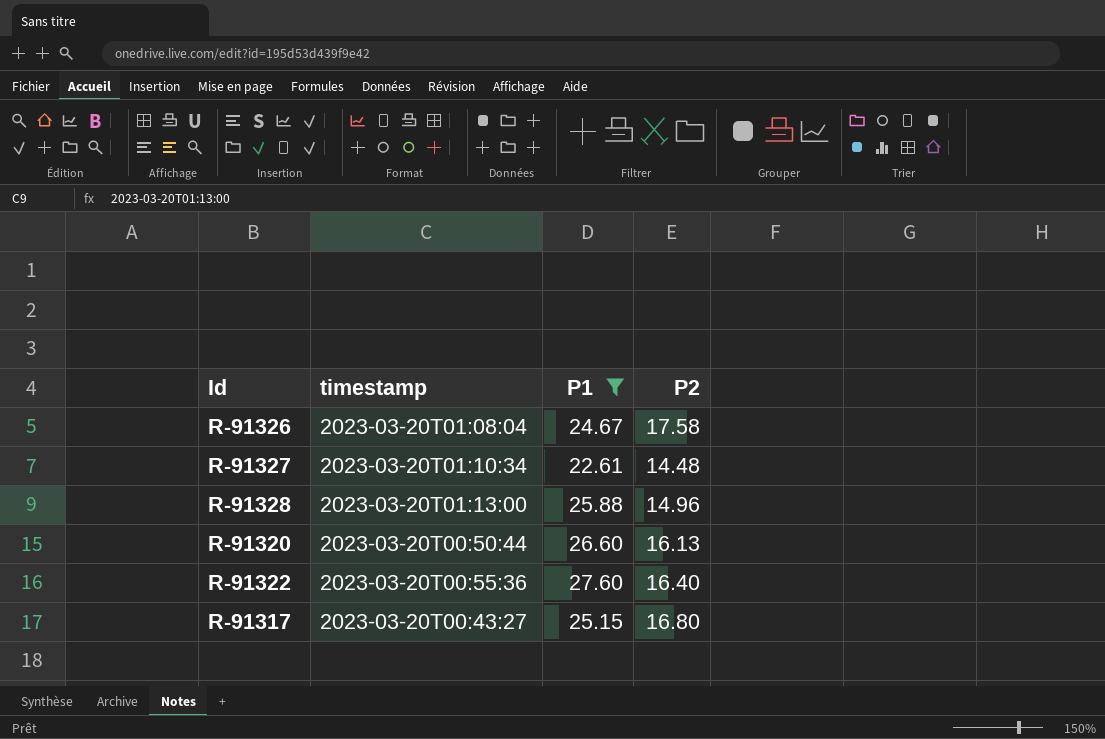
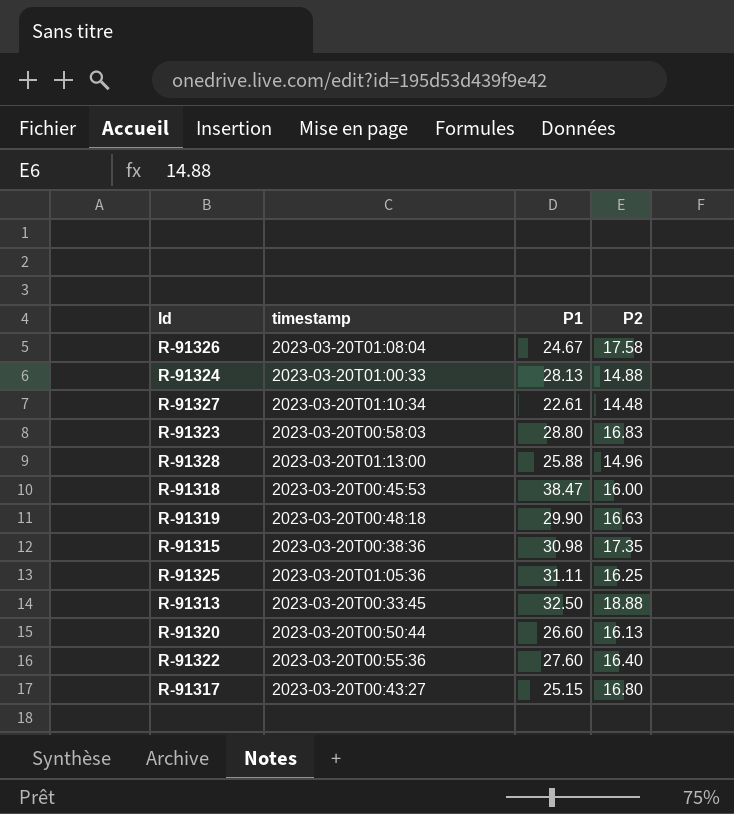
filter: P1 <= 27.60 -> none

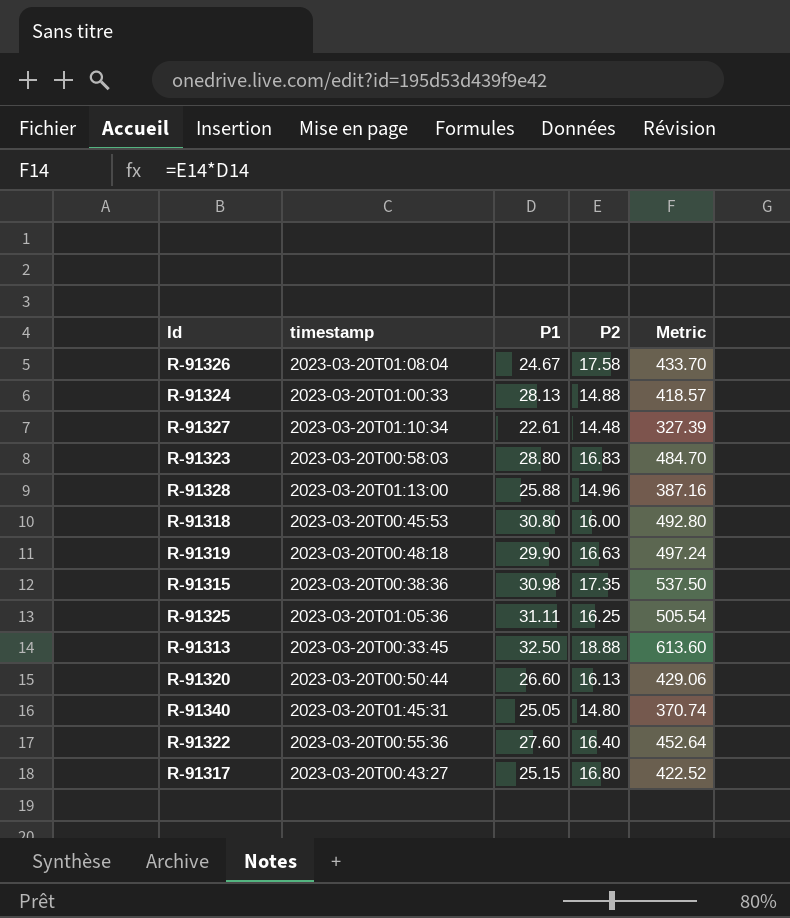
column Metric | formula: none -> [P1] * [P2]
R-91318 | P1: 38.47 -> 30.80
row R-91340: none -> 2023-03-20T01:45:31 | 25.05 | 14.80 | 370.74

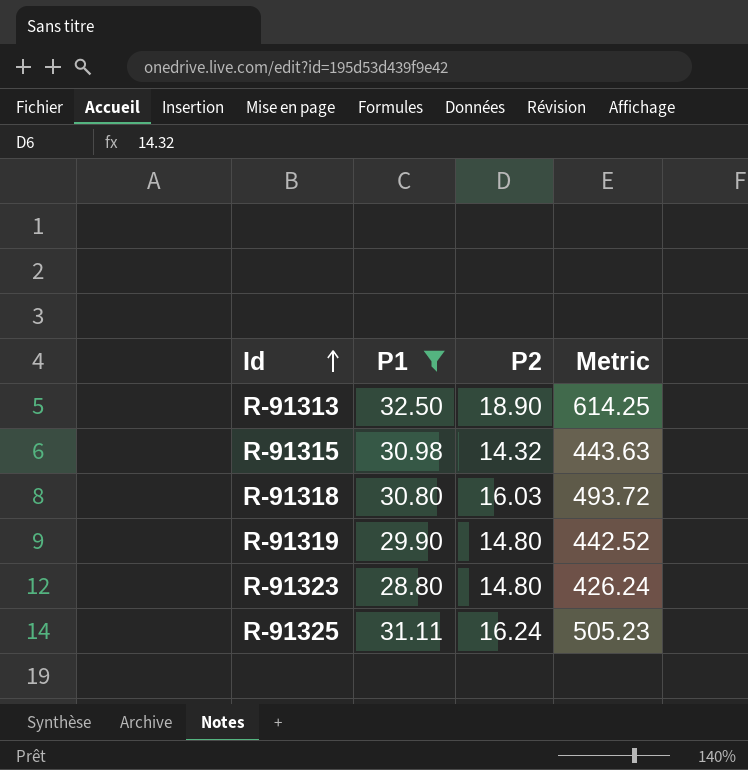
filter: none -> P1 >= 28.80
row order: none -> Id ascending
column timestamp | position: 2 -> none
R-91313 | P2: 18.88 -> 18.90
R-91313 | Metric: 613.60 -> 614.25
R-91315 | P2: 17.35 -> 14.32
R-91315 | Metric: 537.50 -> 443.63
R-91318 | P2: 16.00 -> 16.03
R-91318 | Metric: 492.80 -> 493.72
R-91319 | P2: 16.63 -> 14.80
R-91319 | Metric: 497.24 -> 442.52
R-91323 | P2: 16.83 -> 14.80
R-91323 | Metric: 484.70 -> 426.24
R-91325 | P2: 16.25 -> 16.24
R-91325 | Metric: 505.54 -> 505.23

